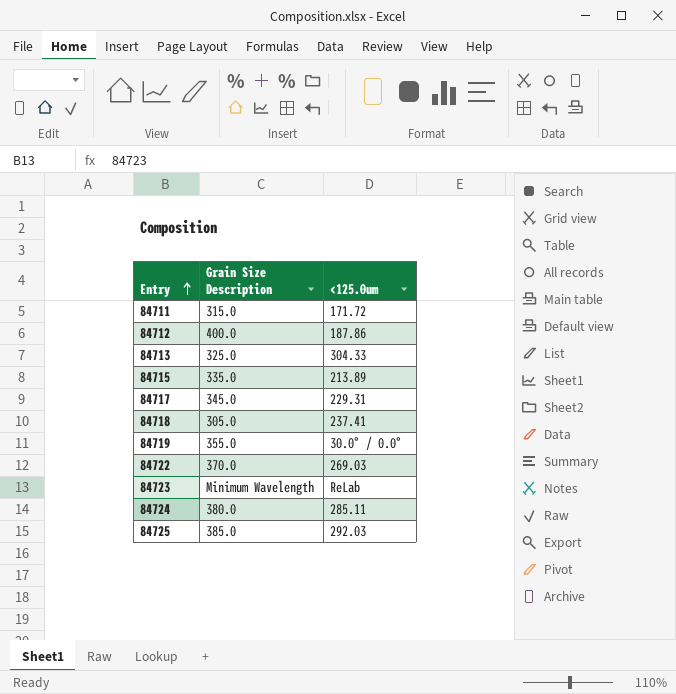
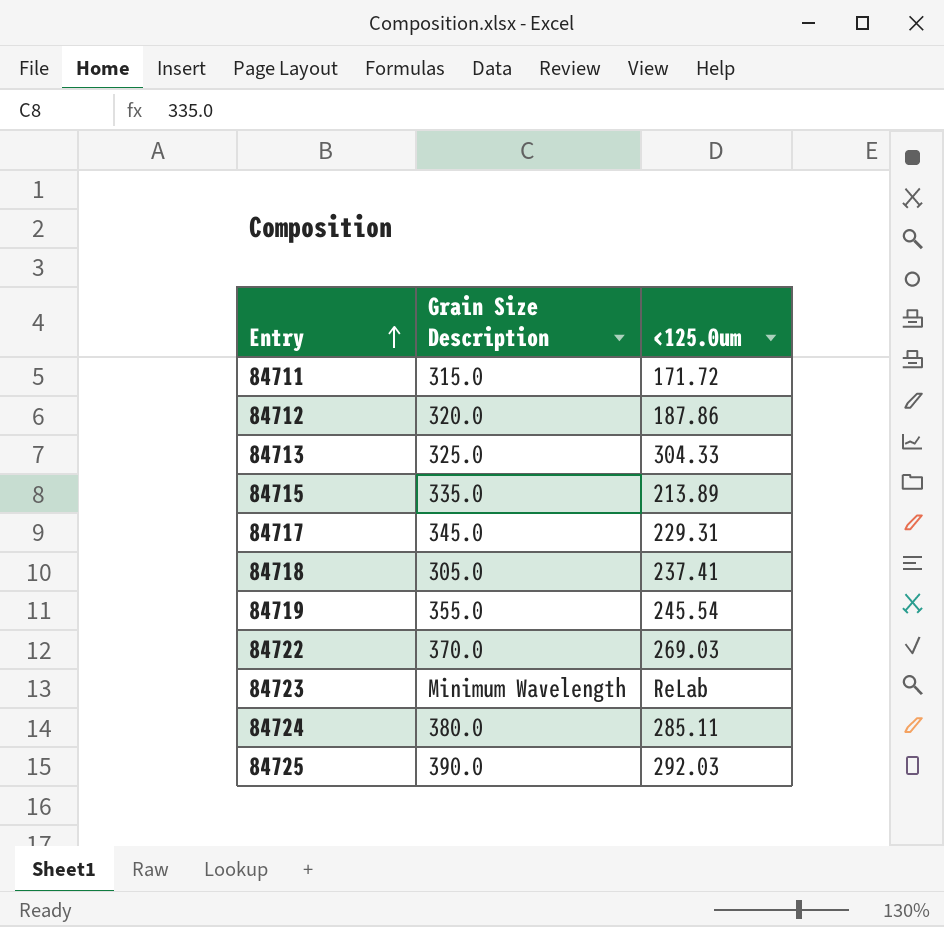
84712 | Grain Size Description: 400.0 -> 320.0
84719 | <125.0um: 30.0° / 0.0° -> 245.54
84725 | Grain Size Description: 385.0 -> 390.0

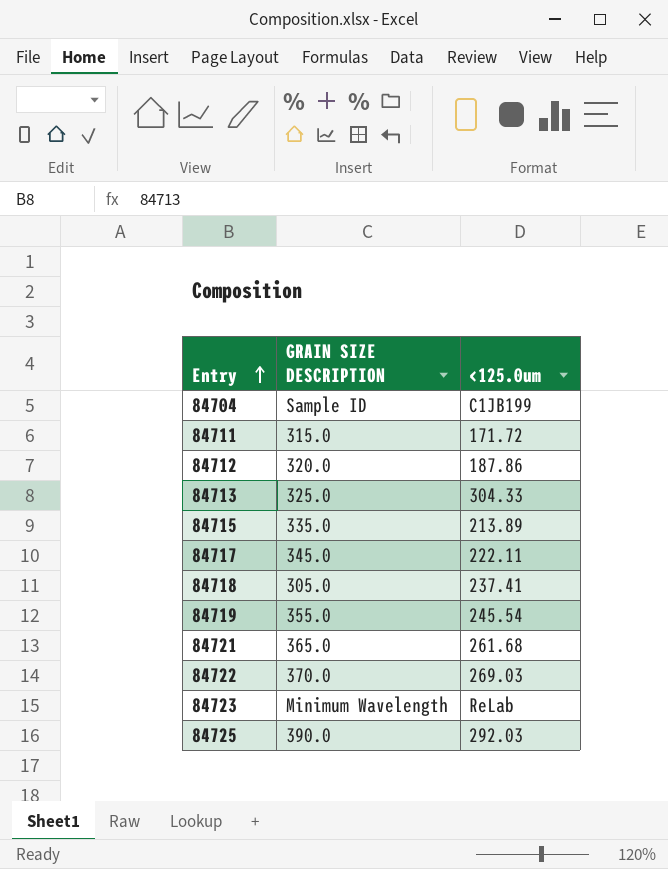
column name: Grain Size Description -> GRAIN SIZE DESCRIPTION
row 84724: 380.0 | 285.11 -> none
row 84704: none -> Sample ID | C1JB199
84717 | <125.0um: 229.31 -> 222.11
row 84721: none -> 365.0 | 261.68

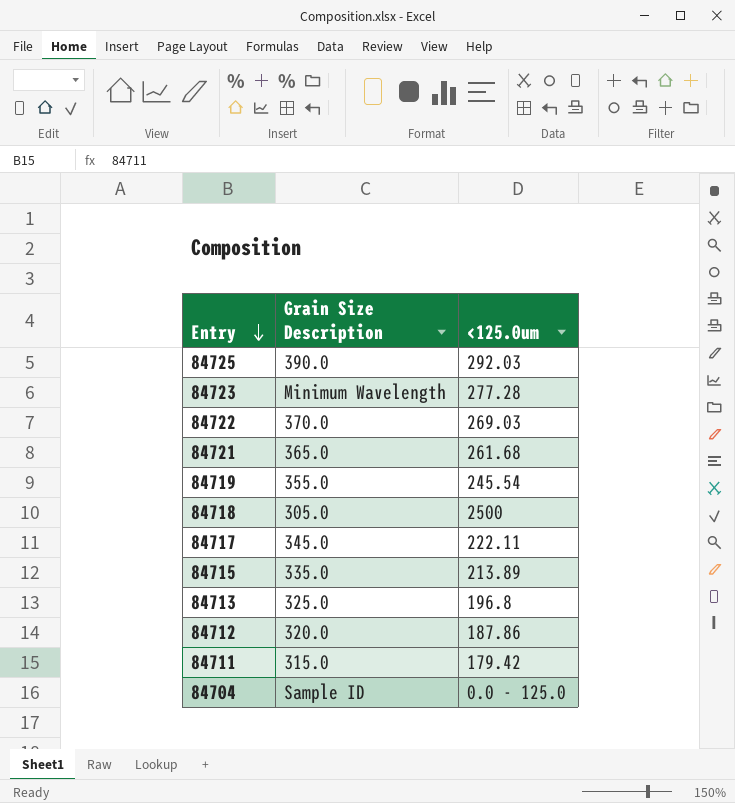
row order: Entry ascending -> Entry descending
column name: GRAIN SIZE DESCRIPTION -> Grain Size Description
84723 | <125.0um: ReLab -> 277.28
84718 | <125.0um: 237.41 -> 2500
84713 | <125.0um: 304.33 -> 196.8
84711 | <125.0um: 171.72 -> 179.42
84704 | <125.0um: C1JB199 -> 0.0 - 125.0

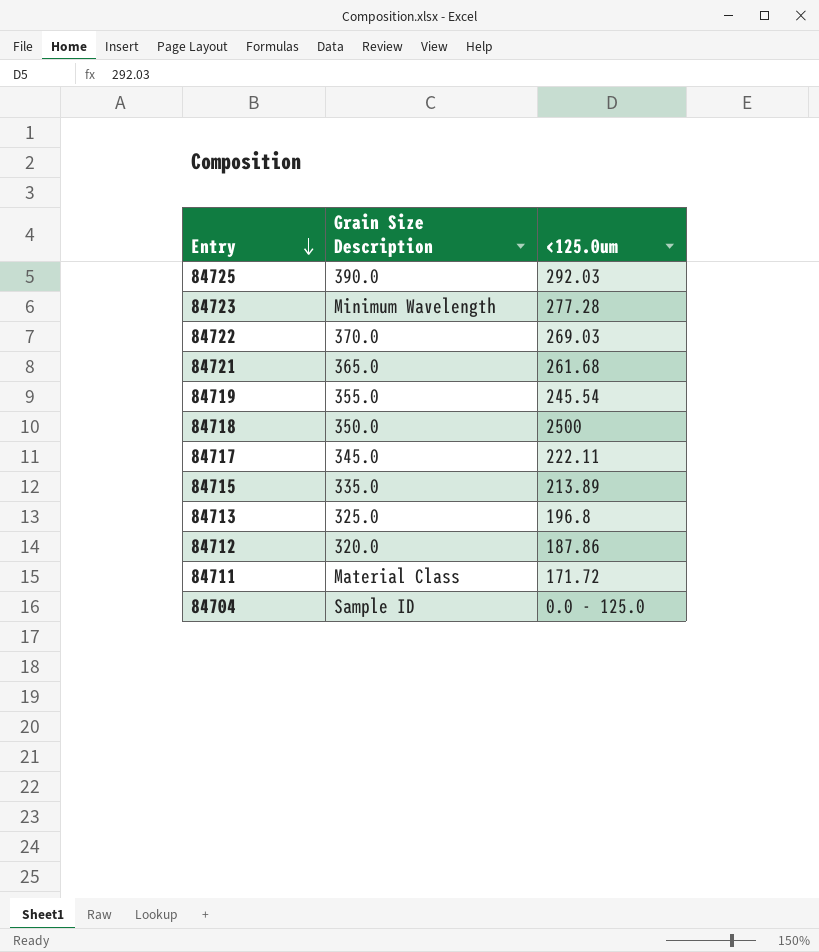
84718 | Grain Size Description: 305.0 -> 350.0
84711 | Grain Size Description: 315.0 -> Material Class
84711 | <125.0um: 179.42 -> 171.72

